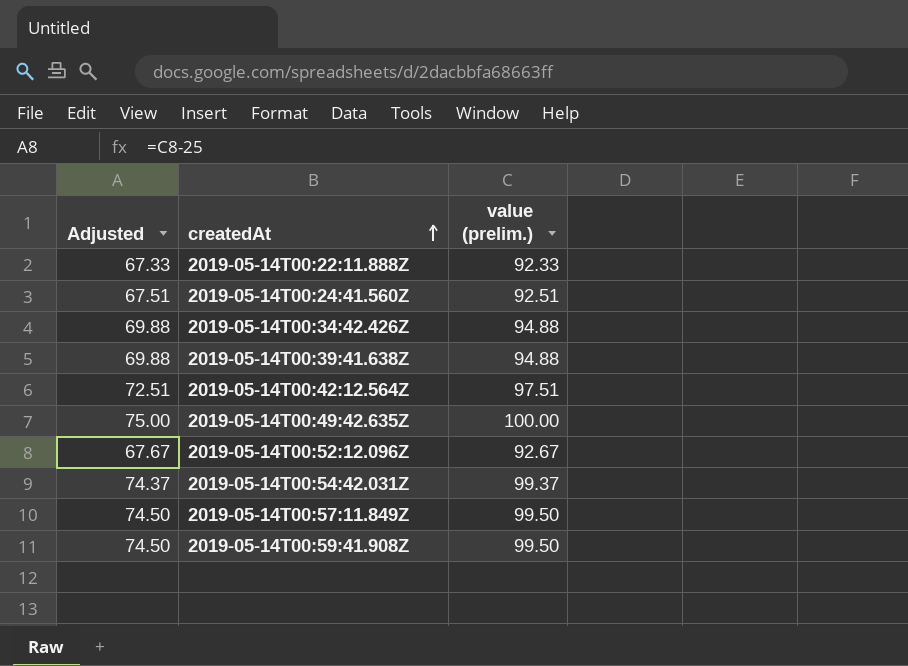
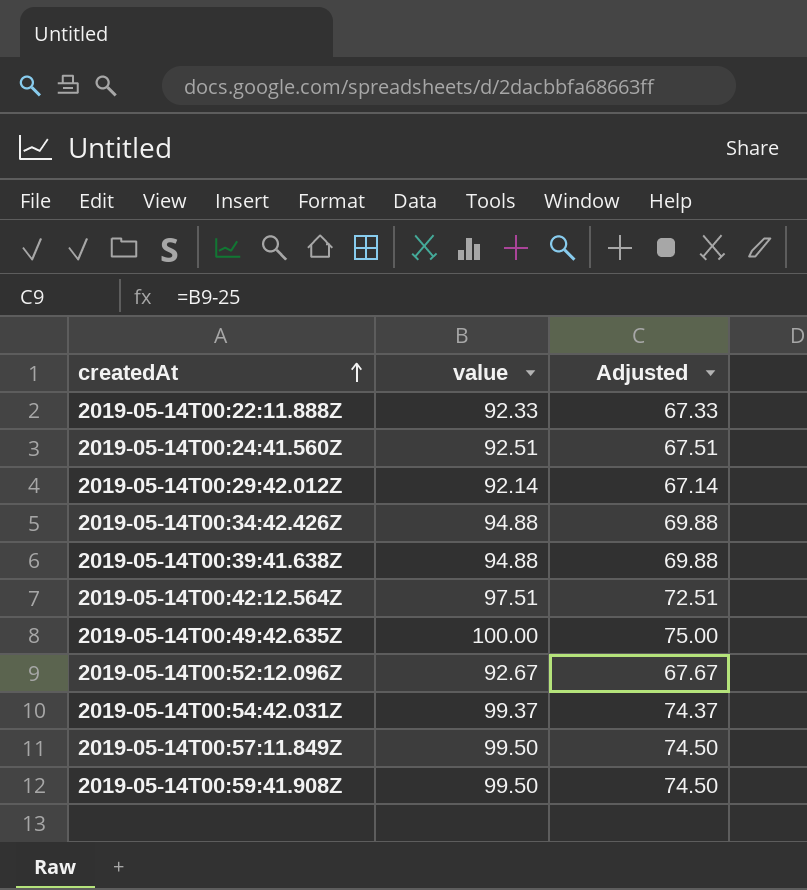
column name: value (prelim.) -> value
column Adjusted | position: 1 -> 3
row 2019-05-14T00:29:42.012Z: none -> 92.14 | 67.14

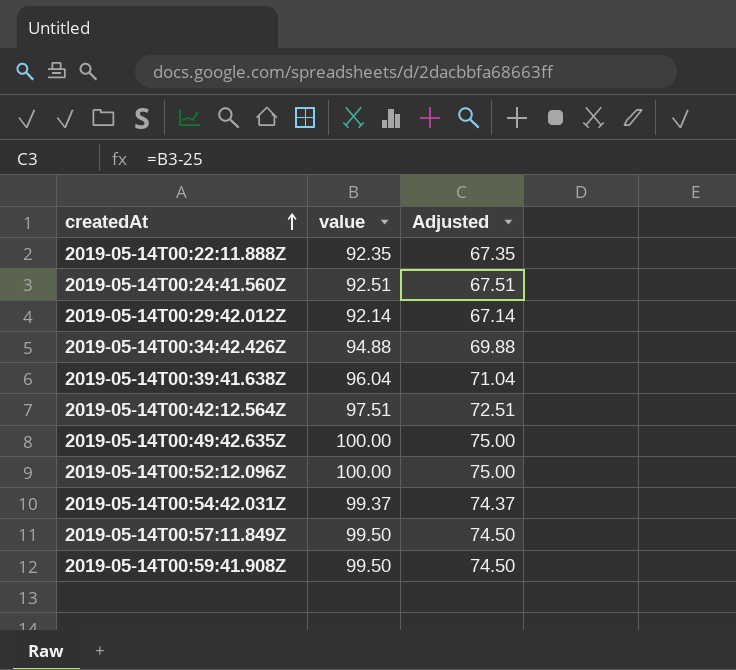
2019-05-14T00:22:11.888Z | value: 92.33 -> 92.35
2019-05-14T00:22:11.888Z | Adjusted: 67.33 -> 67.35
2019-05-14T00:39:41.638Z | value: 94.88 -> 96.04
2019-05-14T00:39:41.638Z | Adjusted: 69.88 -> 71.04
2019-05-14T00:52:12.096Z | value: 92.67 -> 100.00
2019-05-14T00:52:12.096Z | Adjusted: 67.67 -> 75.00

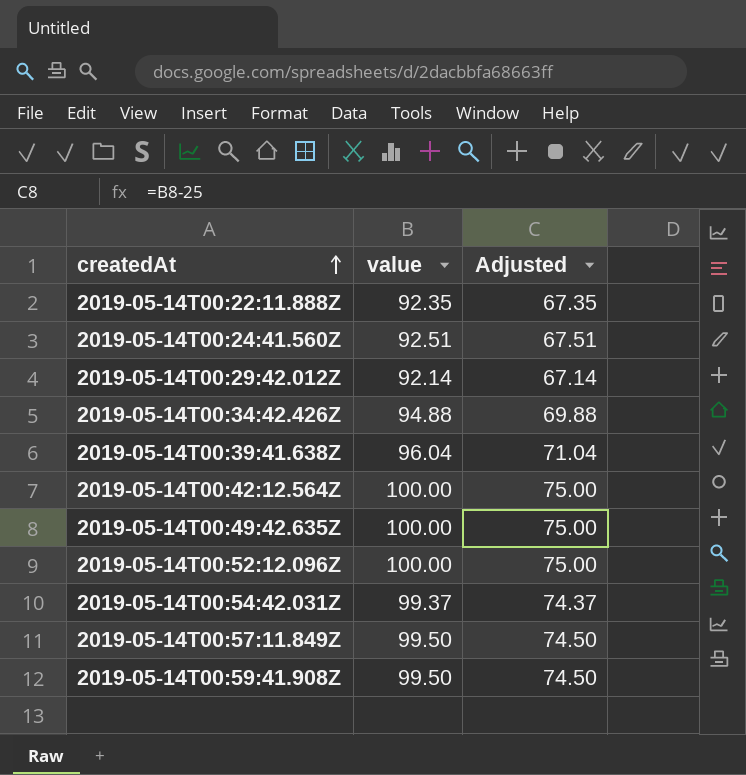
2019-05-14T00:42:12.564Z | value: 97.51 -> 100.00
2019-05-14T00:42:12.564Z | Adjusted: 72.51 -> 75.00

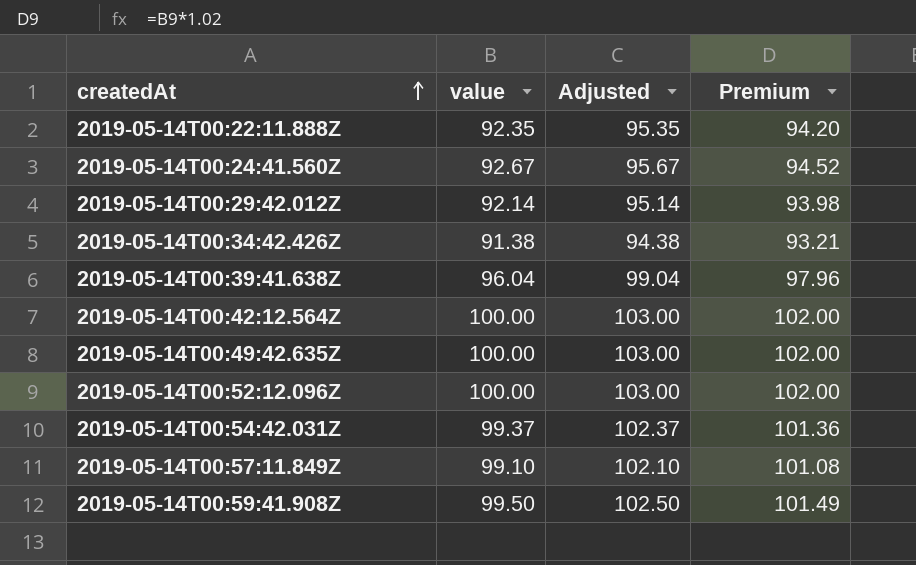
column Adjusted | formula: [value] - 25 -> [value] + 3
column Premium | formula: none -> [value] * 1.02
2019-05-14T00:24:41.560Z | value: 92.51 -> 92.67
2019-05-14T00:34:42.426Z | value: 94.88 -> 91.38
2019-05-14T00:57:11.849Z | value: 99.50 -> 99.10

